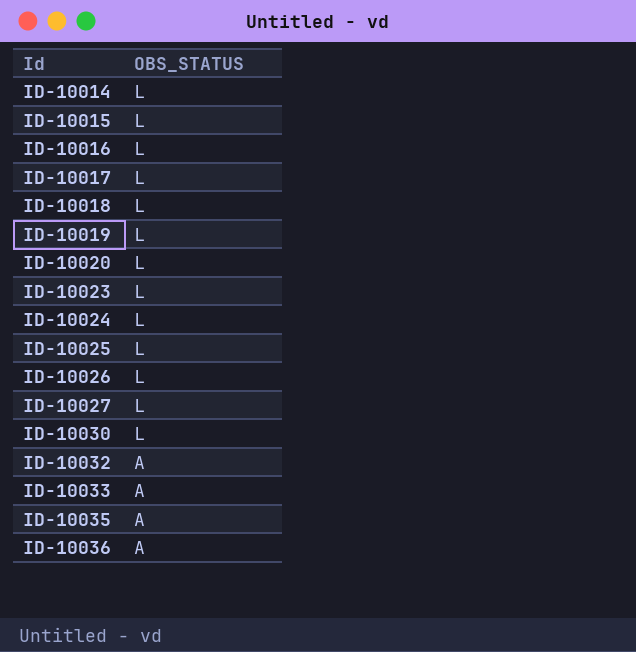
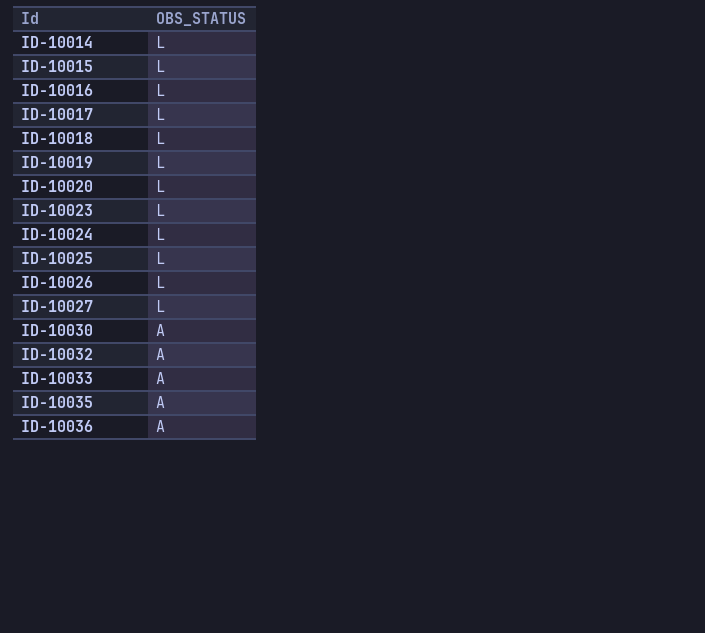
ID-10030 | OBS_STATUS: L -> A

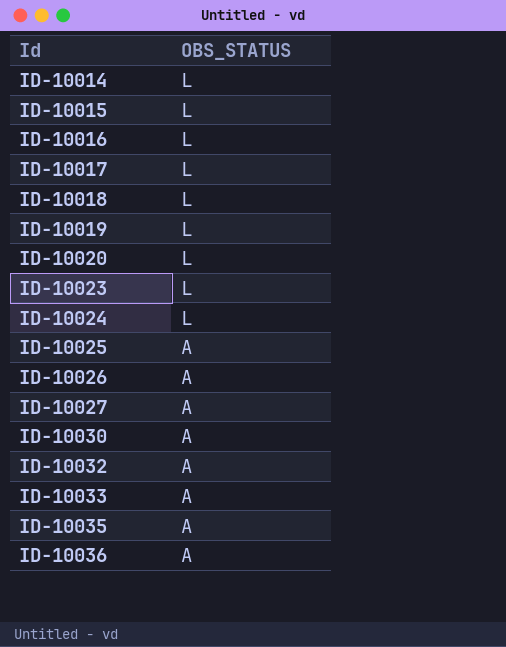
ID-10025 | OBS_STATUS: L -> A
ID-10026 | OBS_STATUS: L -> A
ID-10027 | OBS_STATUS: L -> A

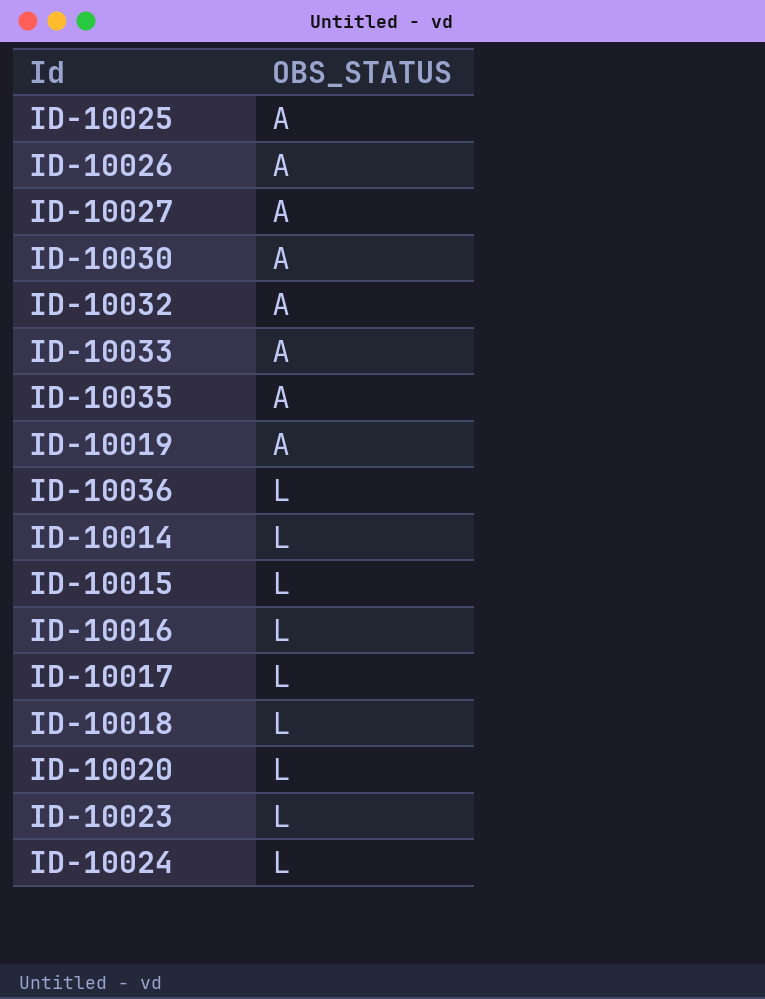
row order: Id ascending -> OBS_STATUS ascending
ID-10019 | OBS_STATUS: L -> A
ID-10036 | OBS_STATUS: A -> L

